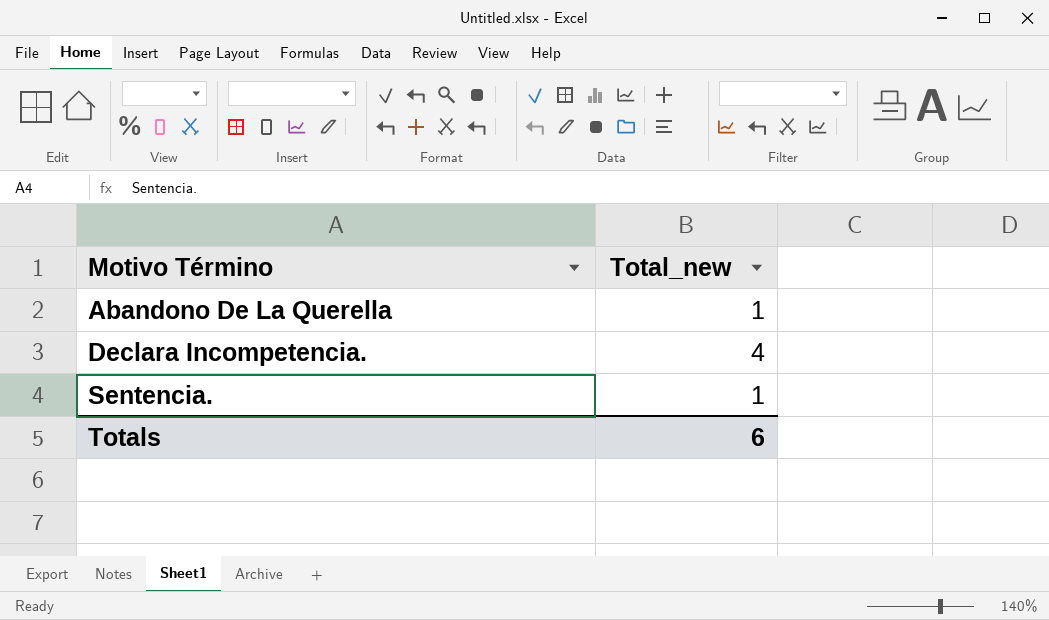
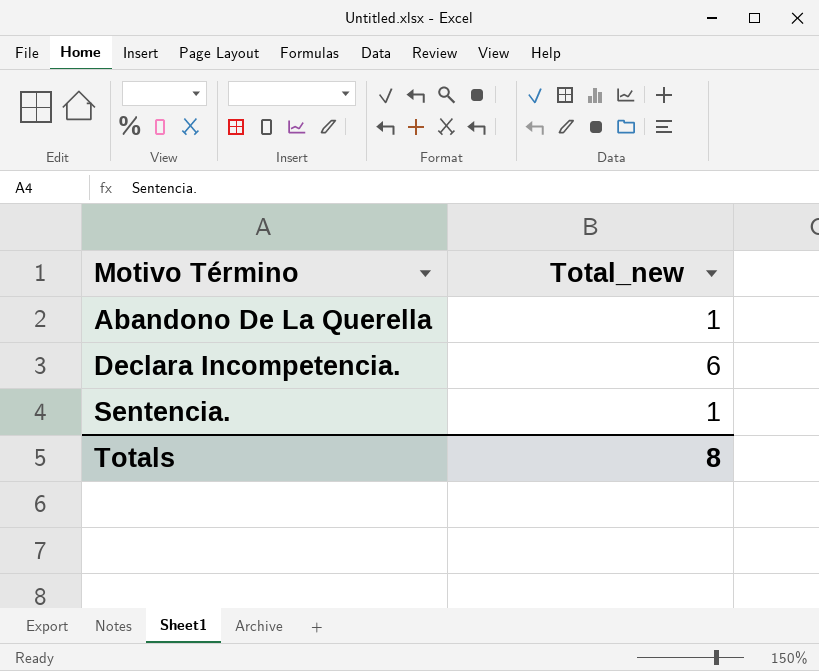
Declara Incompetencia. | Total_new: 4 -> 6
Totals | Total_new: 6 -> 8

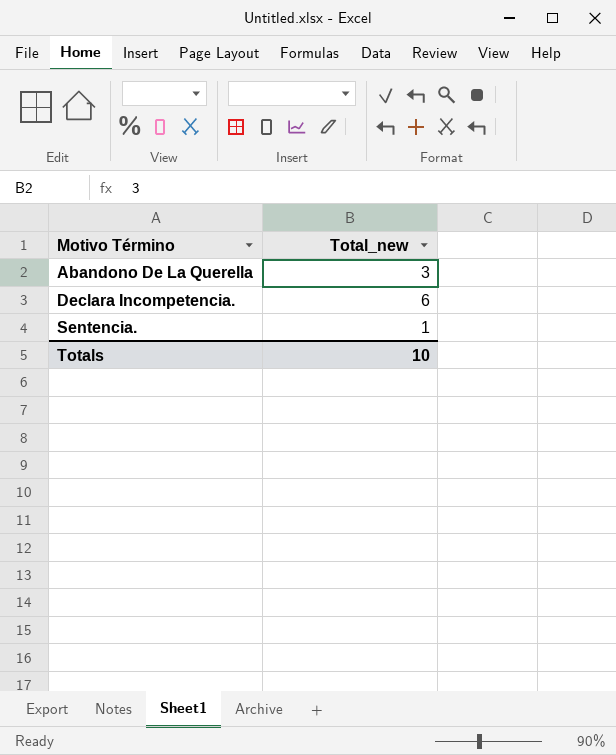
Abandono De La Querella | Total_new: 1 -> 3
Totals | Total_new: 8 -> 10

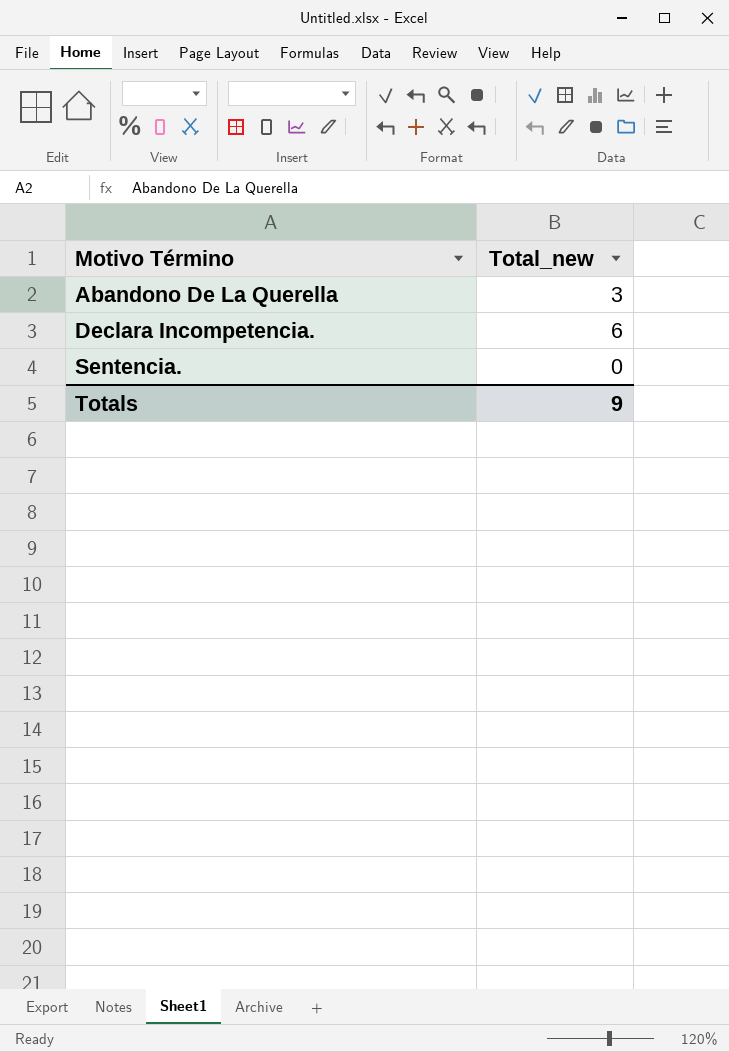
Sentencia. | Total_new: 1 -> 0
Totals | Total_new: 10 -> 9

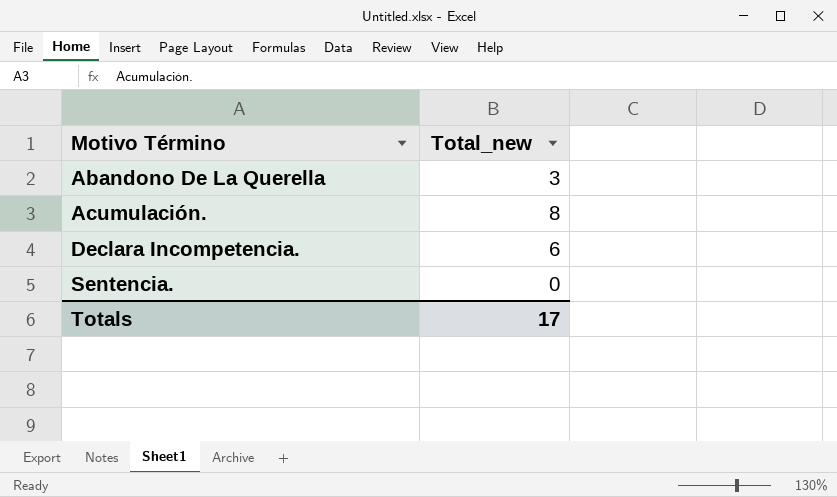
row Acumulación.: none -> 8
Totals | Total_new: 9 -> 17

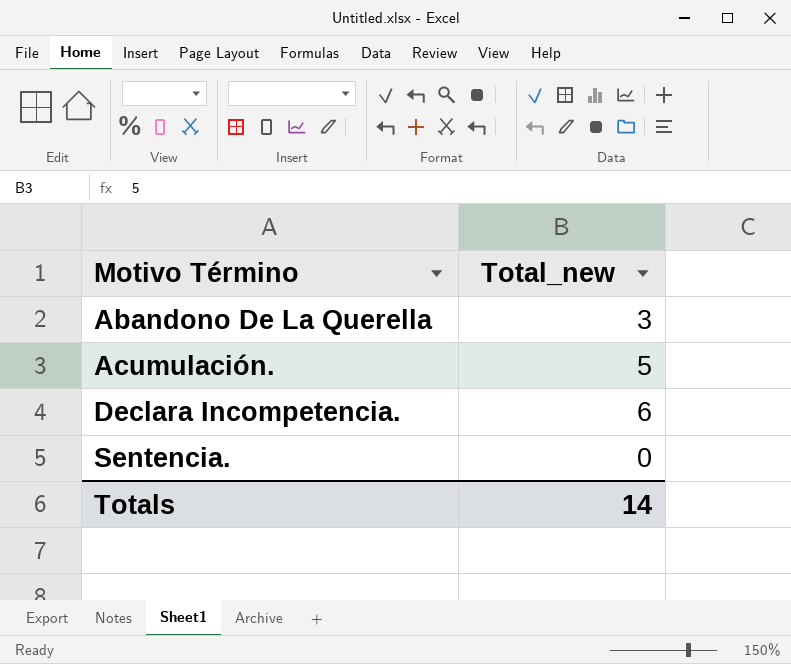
Acumulación. | Total_new: 8 -> 5
Totals | Total_new: 17 -> 14

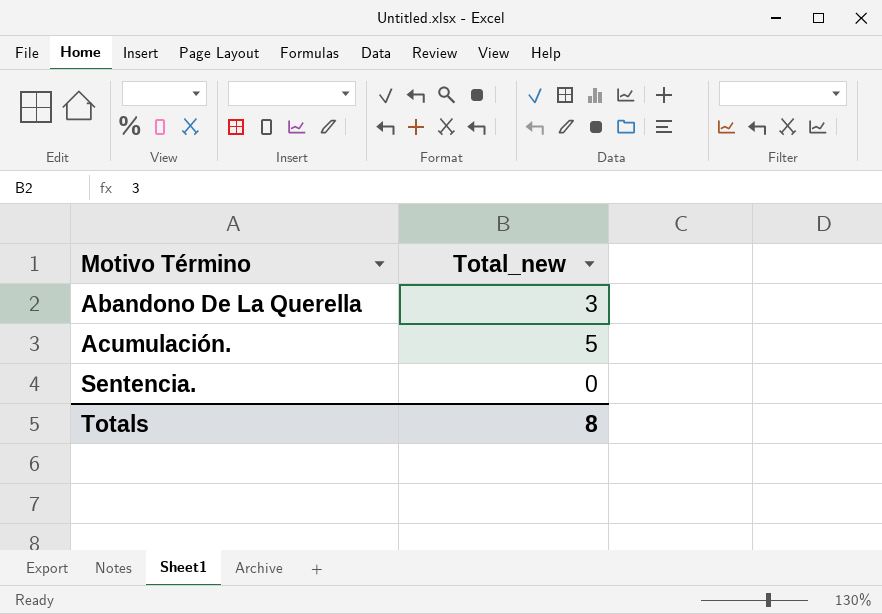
row Declara Incompetencia.: 6 -> none
Totals | Total_new: 14 -> 8

